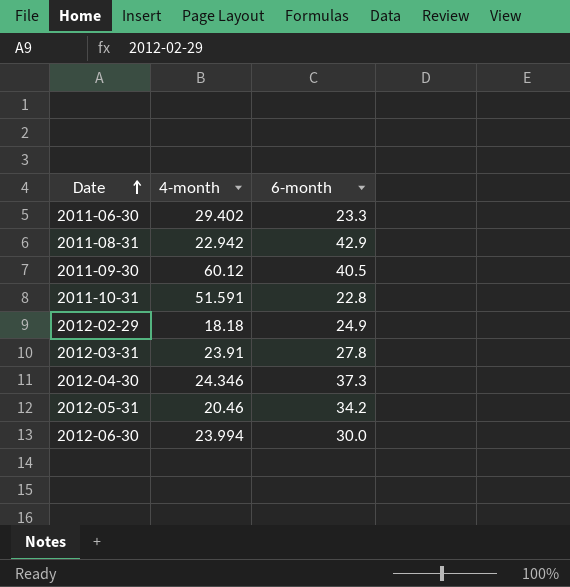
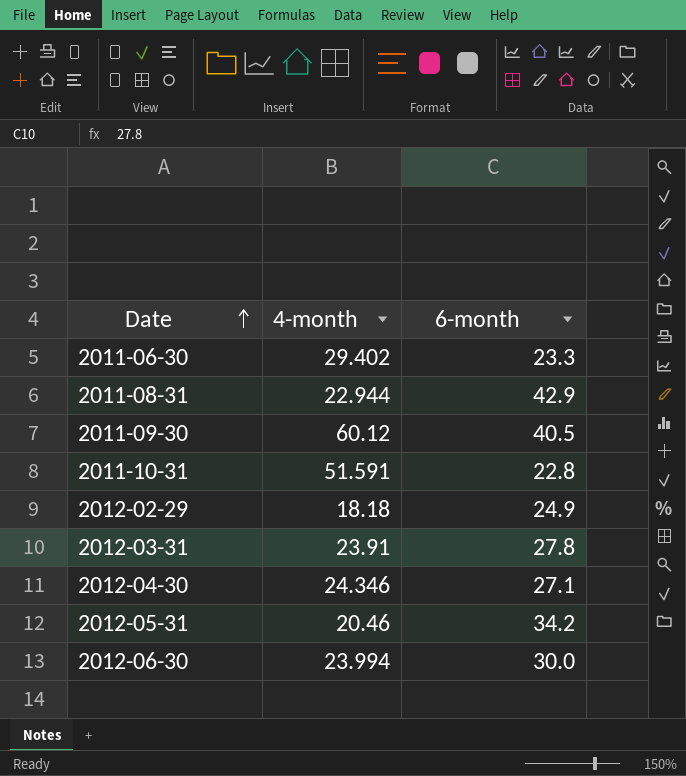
2011-08-31 | 4-month: 22.942 -> 22.944
2012-04-30 | 6-month: 37.3 -> 27.1

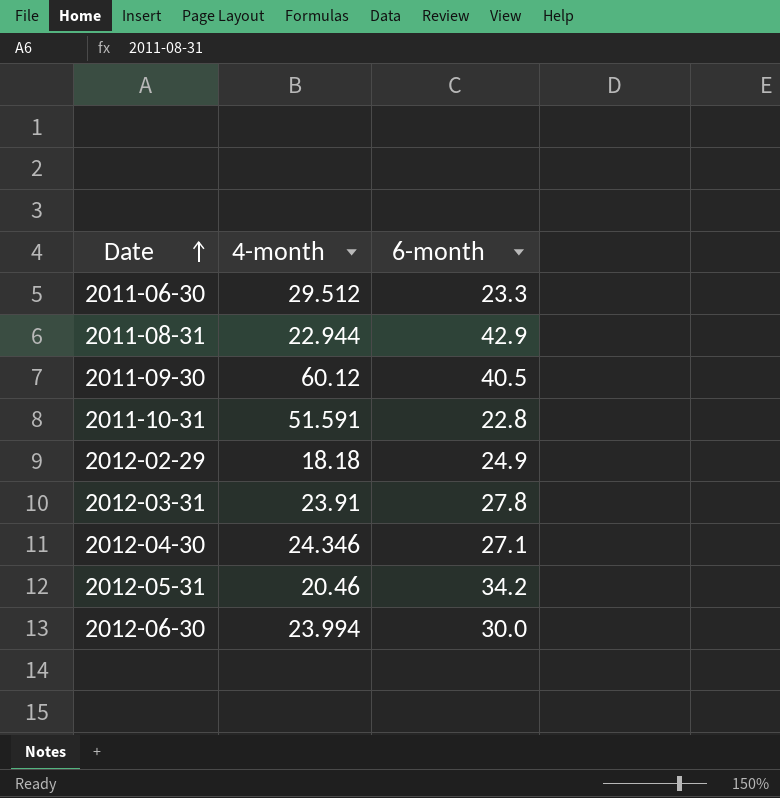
2011-06-30 | 4-month: 29.402 -> 29.512

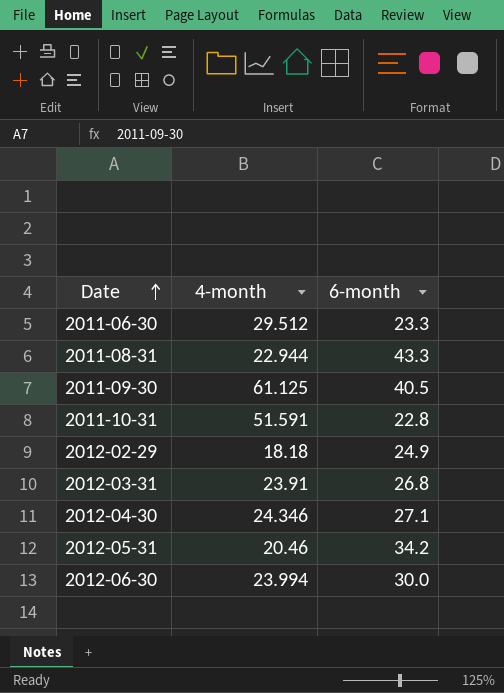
2011-08-31 | 6-month: 42.9 -> 43.3
2011-09-30 | 4-month: 60.12 -> 61.125
2012-03-31 | 6-month: 27.8 -> 26.8

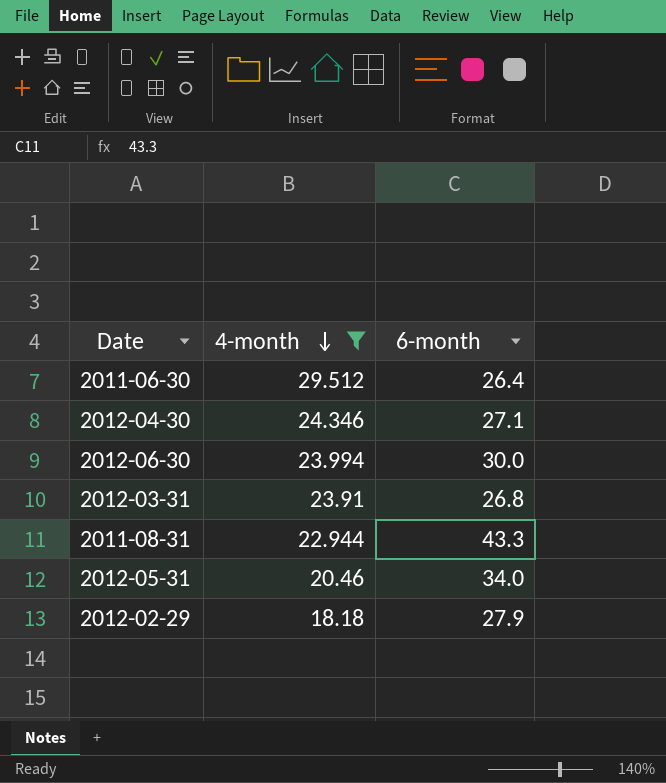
filter: none -> 4-month <= 29.512
row order: Date ascending -> 4-month descending
2011-06-30 | 6-month: 23.3 -> 26.4
2012-05-31 | 6-month: 34.2 -> 34.0
2012-02-29 | 6-month: 24.9 -> 27.9

